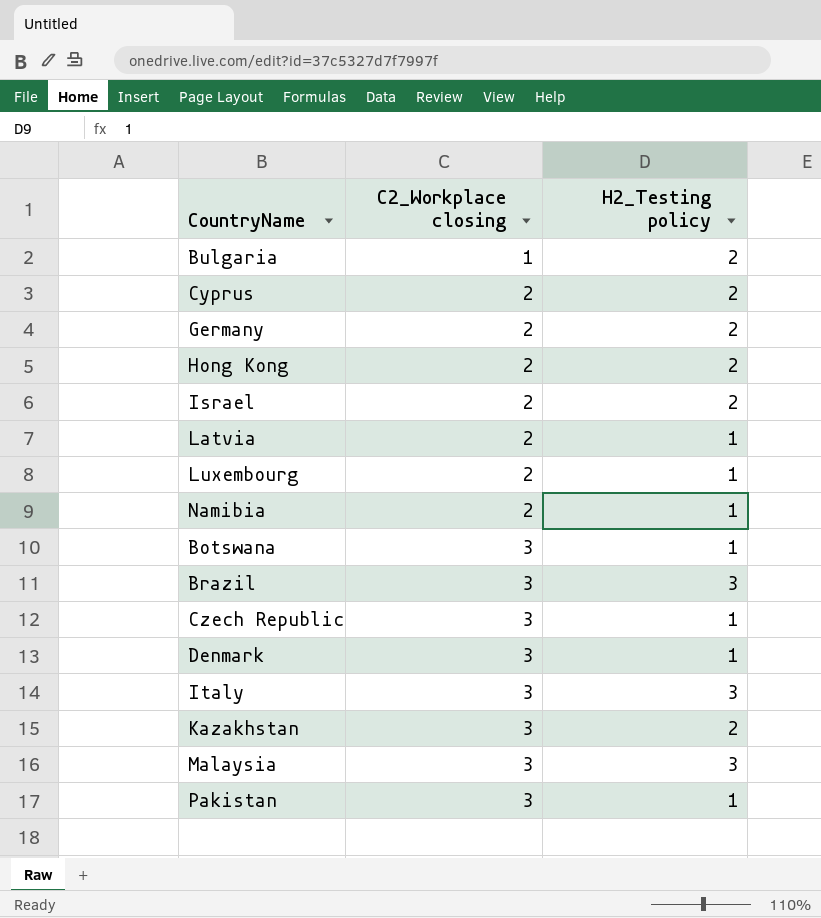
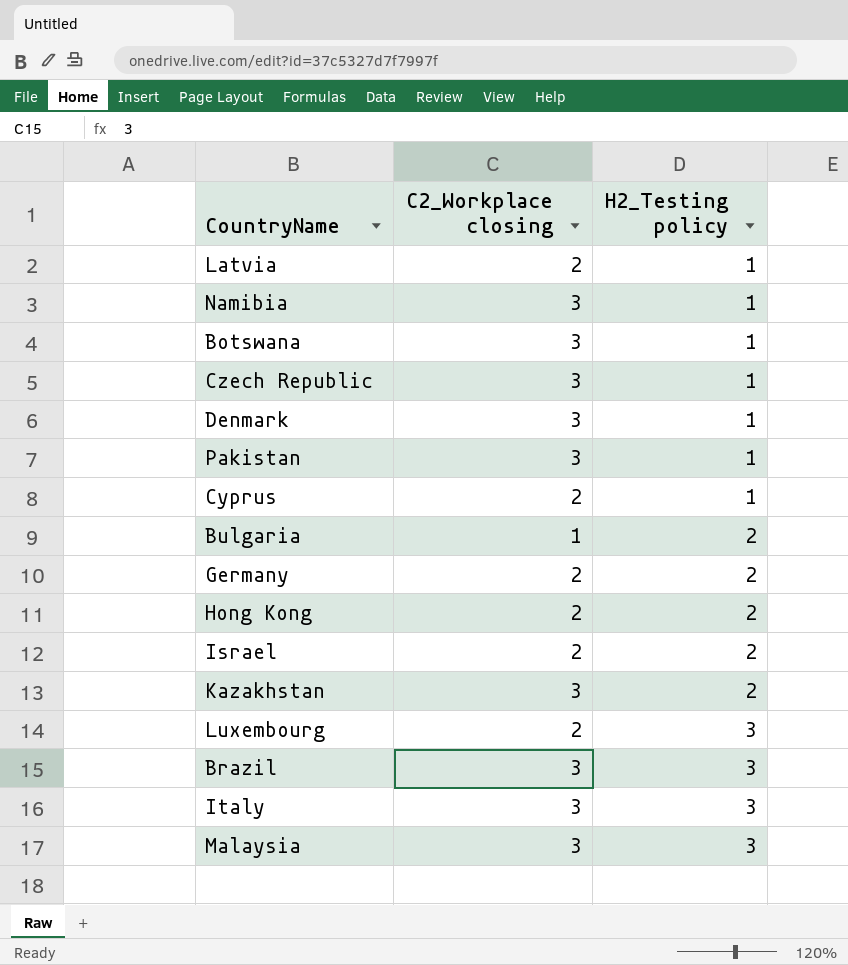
row order: C2_Workplace closing ascending -> H2_Testing policy ascending
Namibia | C2_Workplace closing: 2 -> 3
Cyprus | H2_Testing policy: 2 -> 1
Luxembourg | H2_Testing policy: 1 -> 3

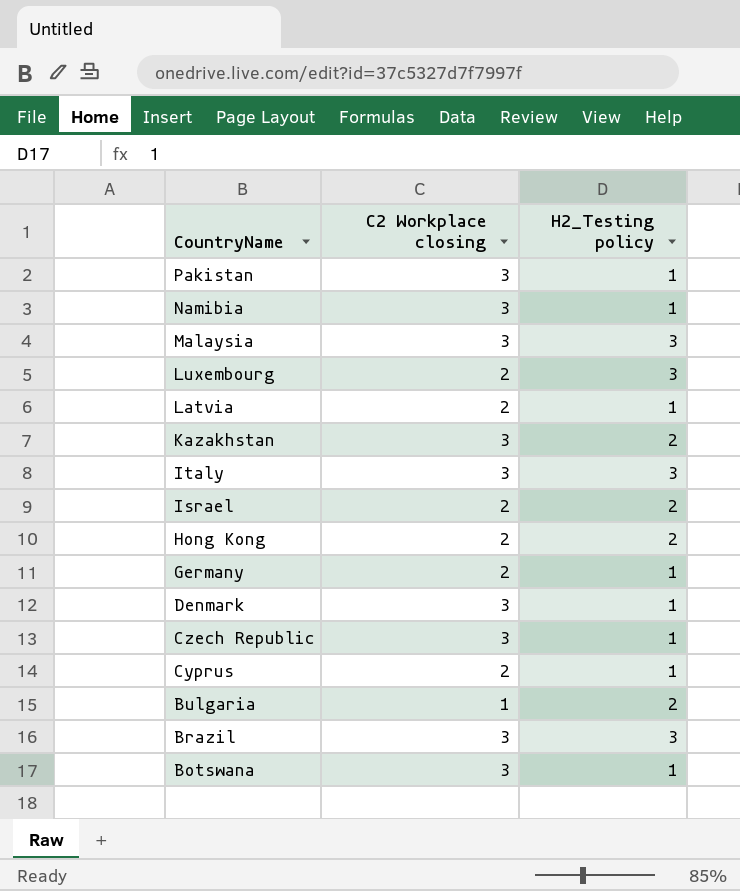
row order: H2_Testing policy ascending -> CountryName descending
column name: C2_Workplace closing -> C2 Workplace closing
Germany | H2_Testing policy: 2 -> 1

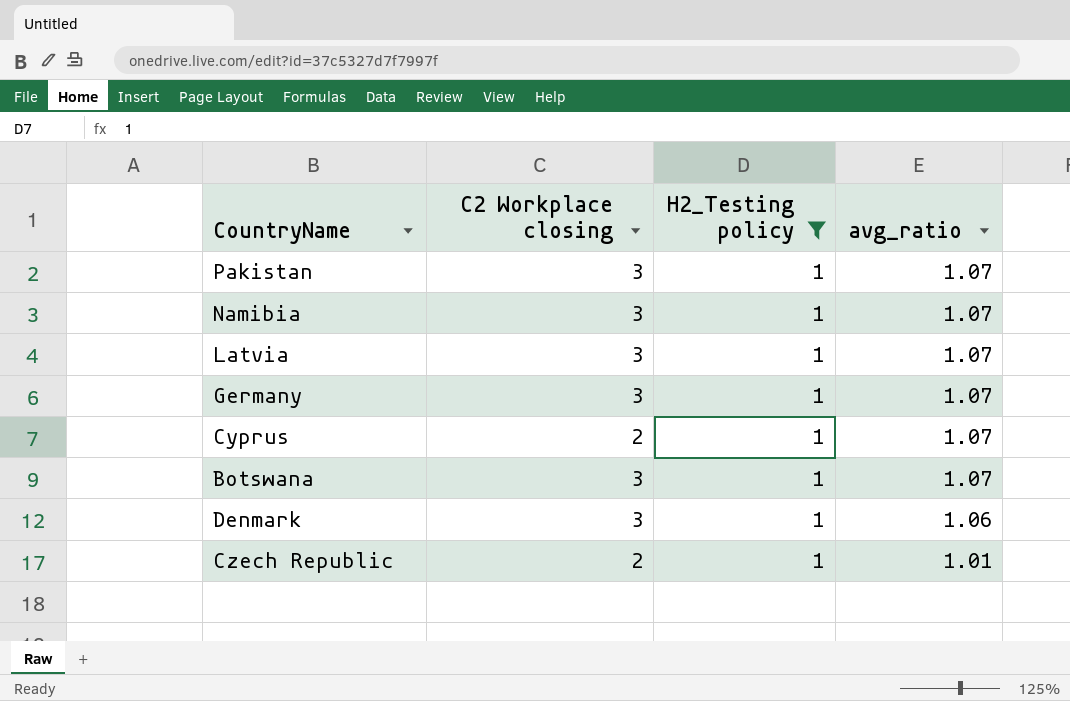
filter: none -> H2_Testing policy = 1
row order: CountryName descending -> avg_ratio descending
column avg_ratio | position: none -> 4
Latvia | C2 Workplace closing: 2 -> 3
Germany | C2 Workplace closing: 2 -> 3
Czech Republic | C2 Workplace closing: 3 -> 2

